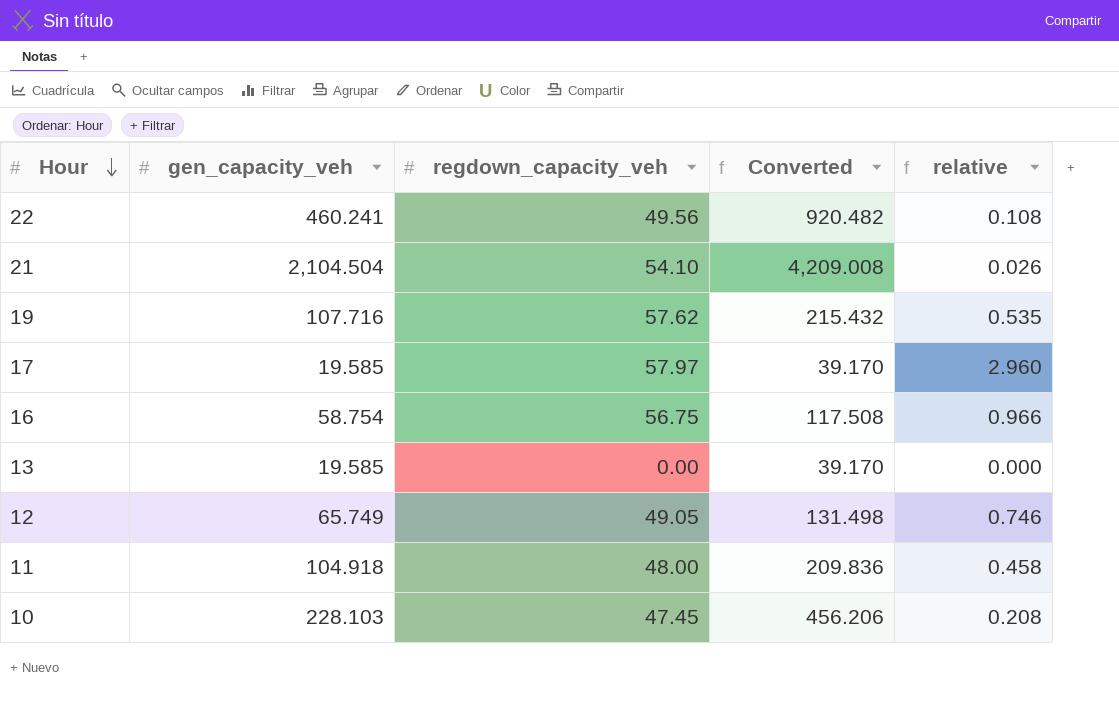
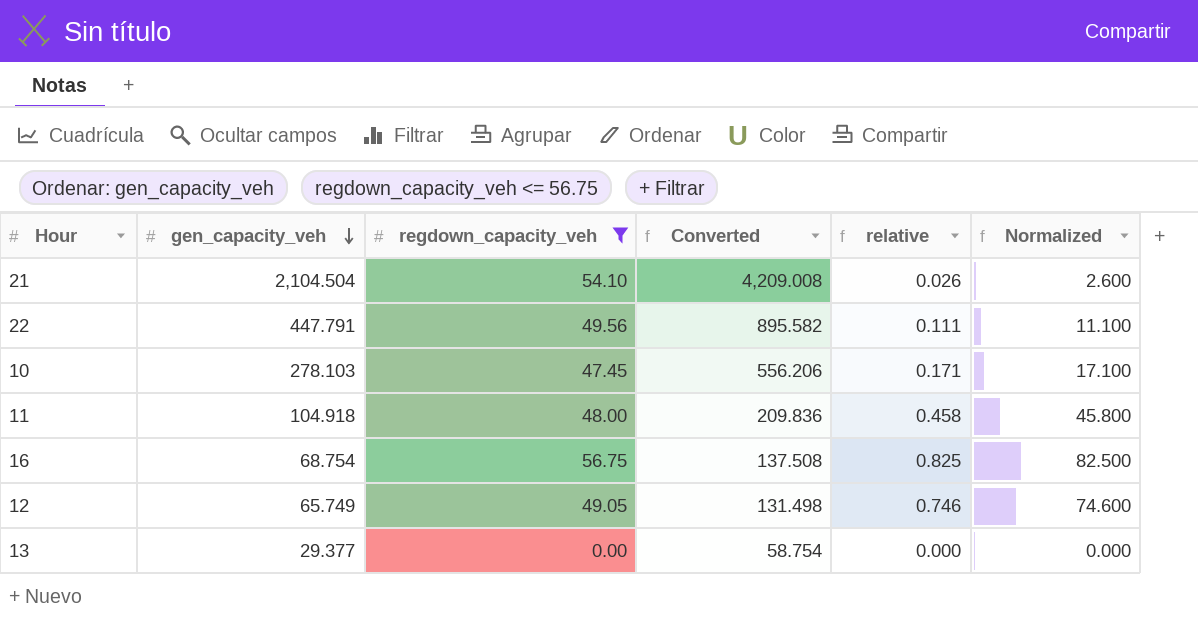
filter: none -> regdown_capacity_veh <= 56.75
row order: Hour descending -> gen_capacity_veh descending
column Normalized | formula: none -> [relative] * 100
22 | gen_capacity_veh: 460.241 -> 447.791
22 | Converted: 920.482 -> 895.582
22 | relative: 0.108 -> 0.111
10 | gen_capacity_veh: 228.103 -> 278.103
10 | Converted: 456.206 -> 556.206
10 | relative: 0.208 -> 0.171
16 | gen_capacity_veh: 58.754 -> 68.754
16 | Converted: 117.508 -> 137.508
16 | relative: 0.966 -> 0.825
13 | gen_capacity_veh: 19.585 -> 29.377
13 | Converted: 39.170 -> 58.754

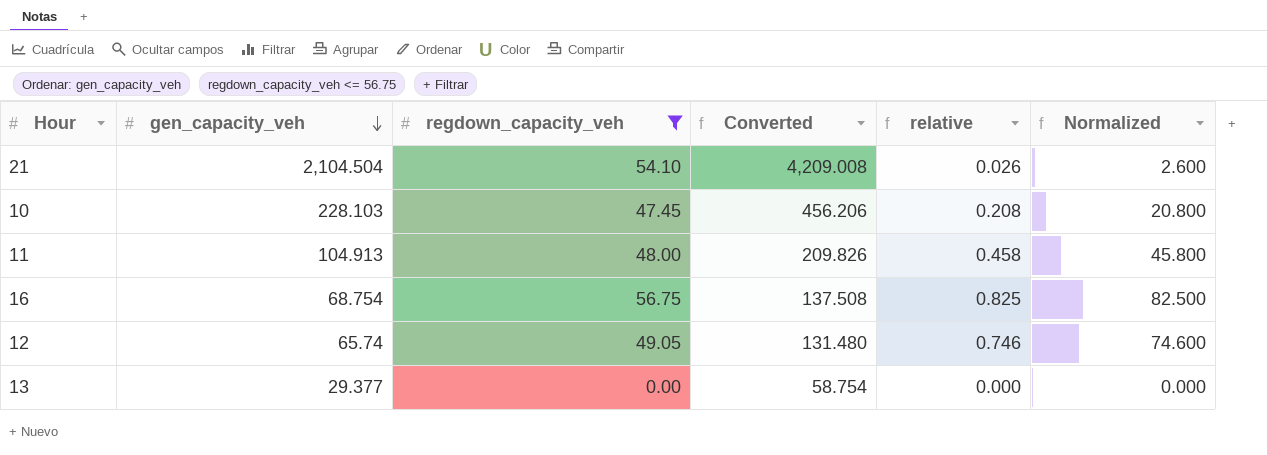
row 22: 447.791 | 49.56 | 895.582 | 0.111 | 11.100 -> none
10 | gen_capacity_veh: 278.103 -> 228.103
10 | Converted: 556.206 -> 456.206
10 | relative: 0.171 -> 0.208
10 | Normalized: 17.100 -> 20.800
11 | gen_capacity_veh: 104.918 -> 104.913
11 | Converted: 209.836 -> 209.826
12 | gen_capacity_veh: 65.749 -> 65.74
12 | Converted: 131.498 -> 131.480

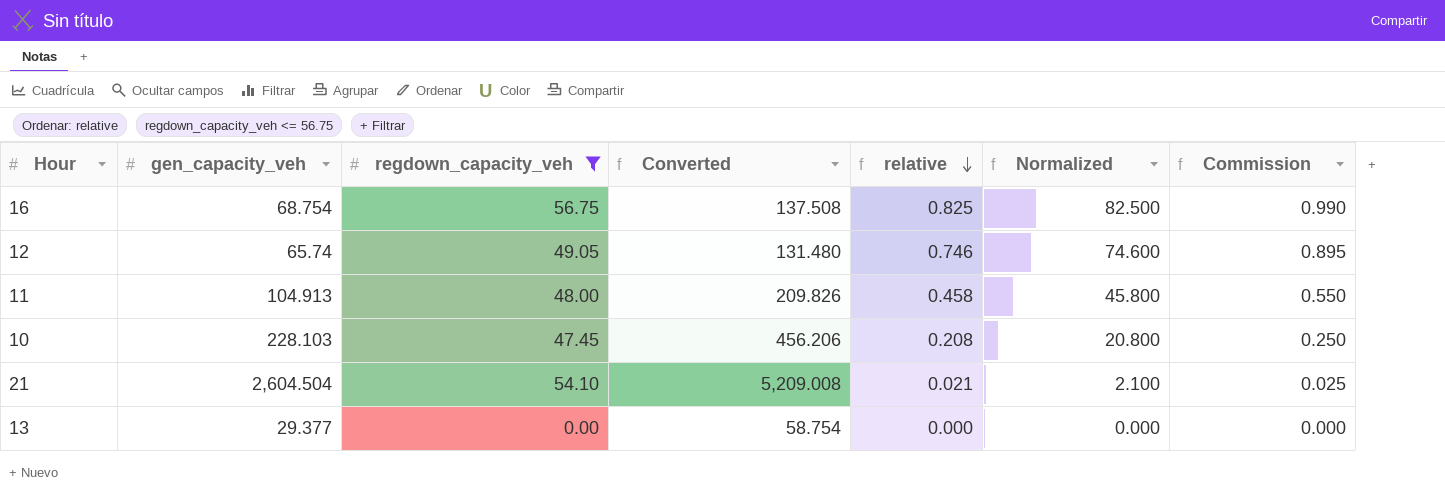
row order: gen_capacity_veh descending -> relative descending
column Commission | formula: none -> [relative] * 1.2
21 | gen_capacity_veh: 2,104.504 -> 2,604.504
21 | Converted: 4,209.008 -> 5,209.008
21 | relative: 0.026 -> 0.021
21 | Normalized: 2.600 -> 2.100

